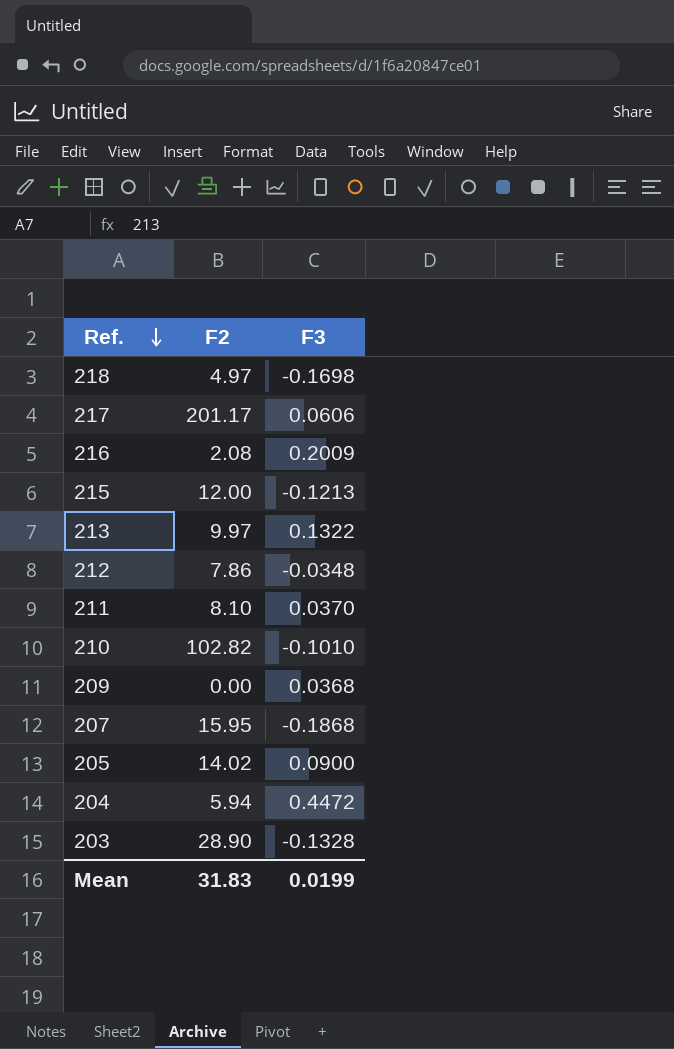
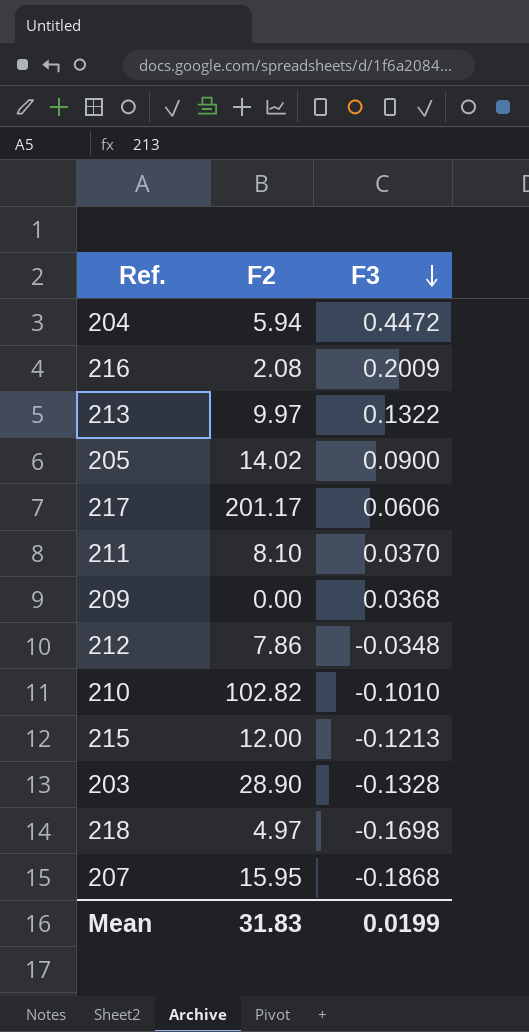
row order: Ref. descending -> F3 descending

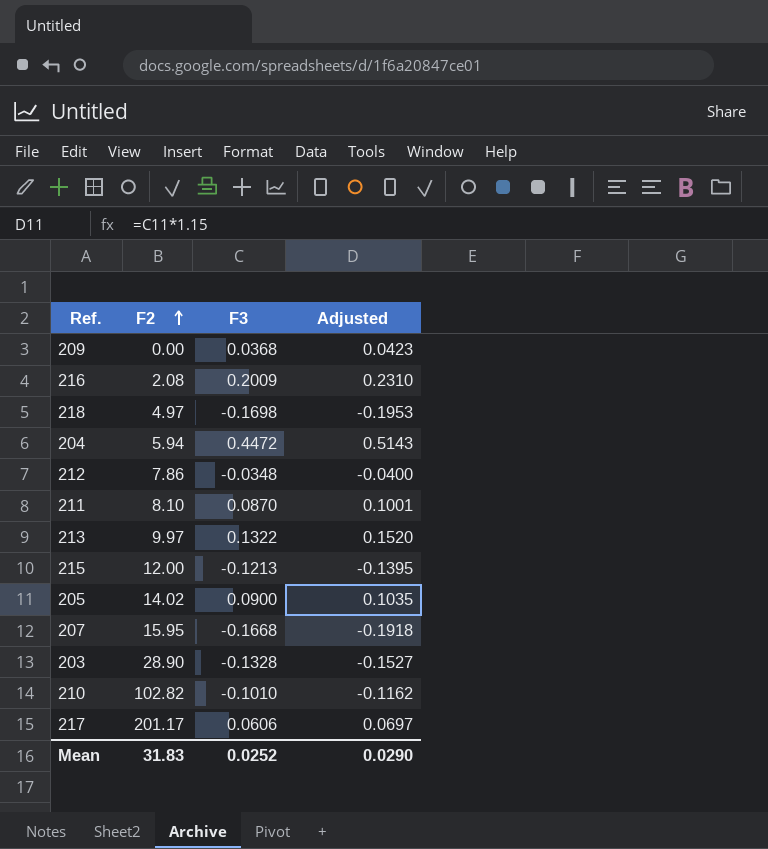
row order: F3 descending -> F2 ascending
column Adjusted | formula: none -> [F3] * 1.15
211 | F3: 0.0370 -> 0.0870
207 | F3: -0.1868 -> -0.1668
Mean | F3: 0.0199 -> 0.0252

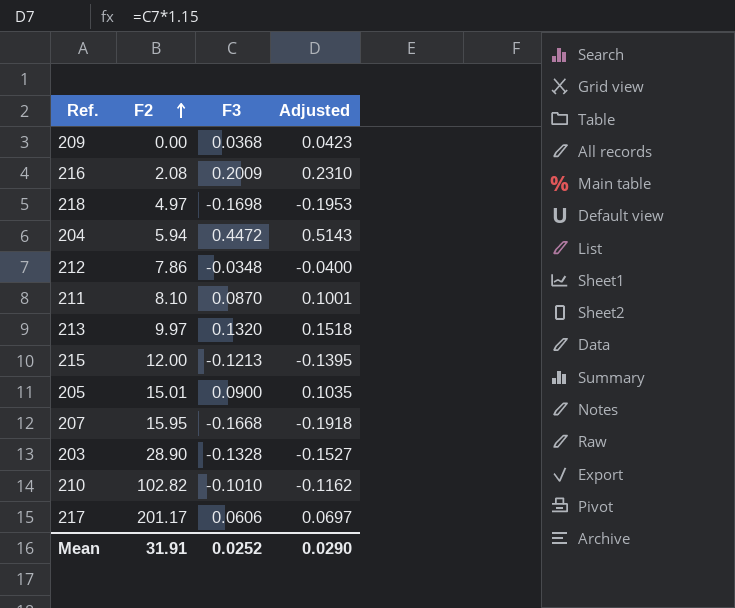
213 | F3: 0.1322 -> 0.1320
213 | Adjusted: 0.1520 -> 0.1518
205 | F2: 14.02 -> 15.01
Mean | F2: 31.83 -> 31.91

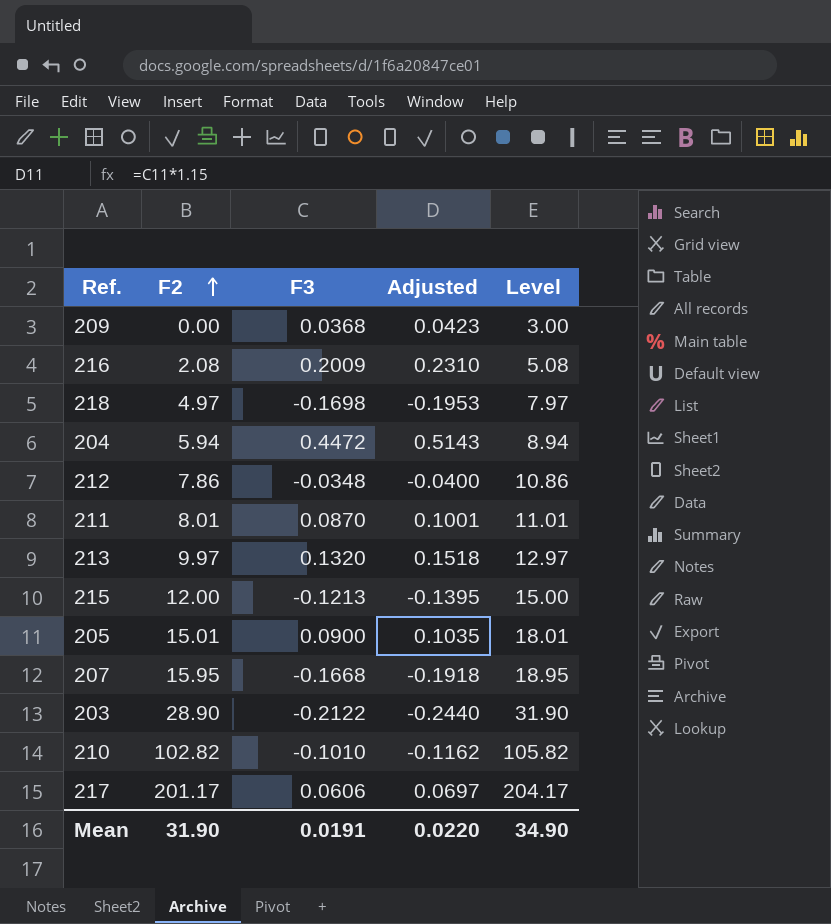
column Level | formula: none -> [F2] + 3
211 | F2: 8.10 -> 8.01
203 | F3: -0.1328 -> -0.2122
203 | Adjusted: -0.1527 -> -0.2440
Mean | F2: 31.91 -> 31.90
Mean | F3: 0.0252 -> 0.0191
Mean | Adjusted: 0.0290 -> 0.0220

